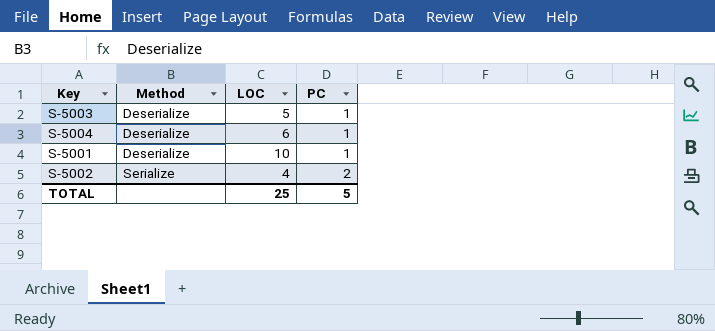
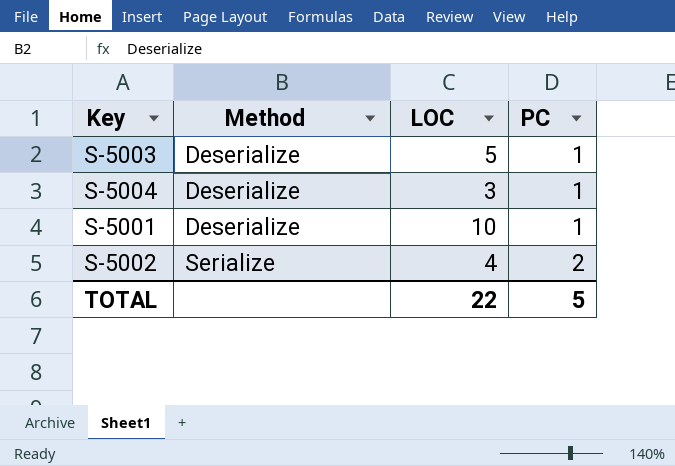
S-5004 | LOC: 6 -> 3
TOTAL | LOC: 25 -> 22

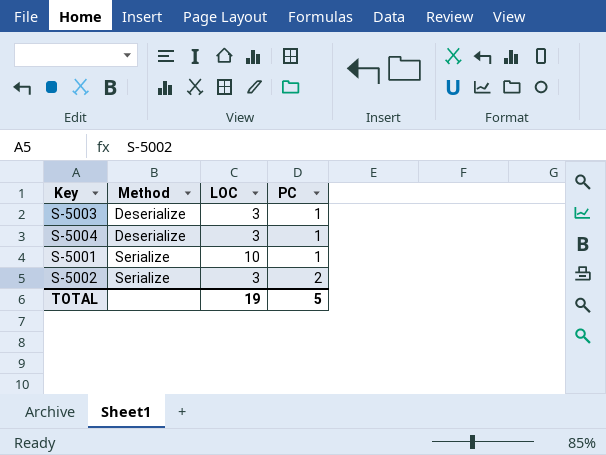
S-5003 | LOC: 5 -> 3
S-5001 | Method: Deserialize -> Serialize
S-5002 | LOC: 4 -> 3
TOTAL | LOC: 22 -> 19

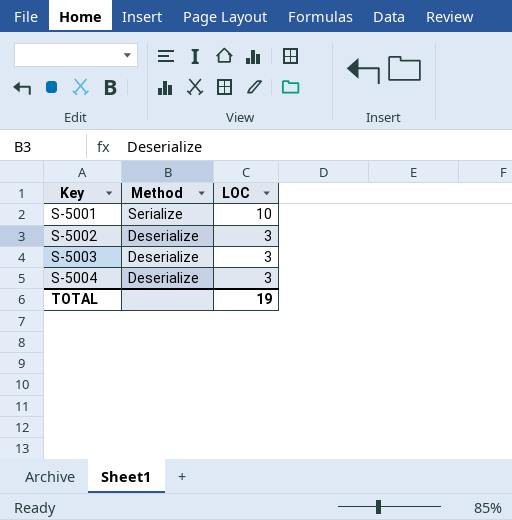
row order: Method ascending -> Key ascending
column PC | position: 4 -> none
S-5002 | Method: Serialize -> Deserialize

